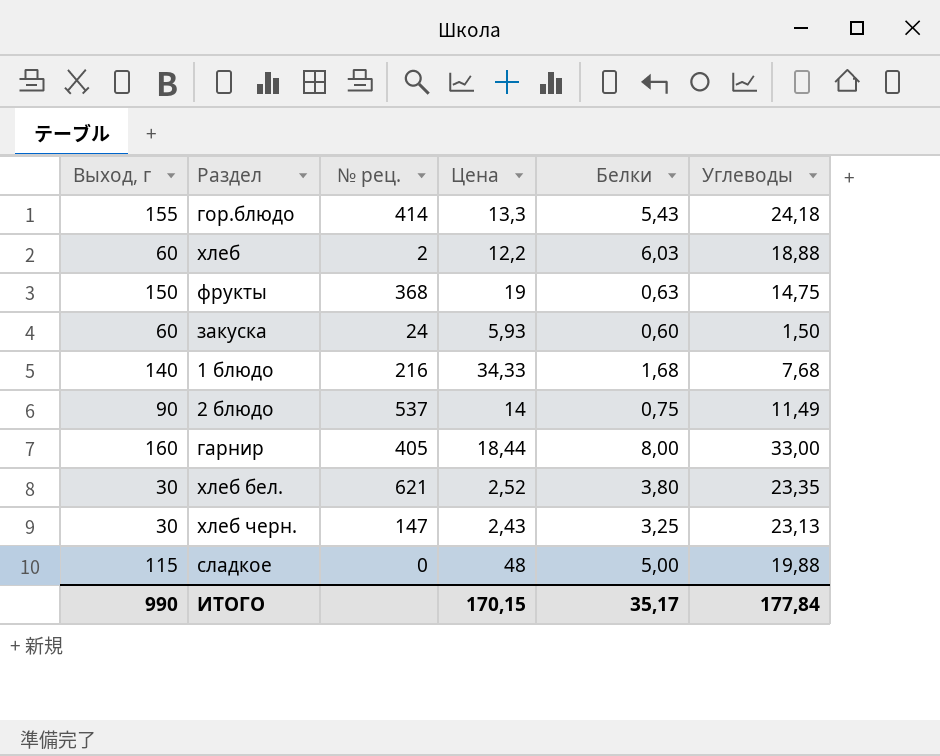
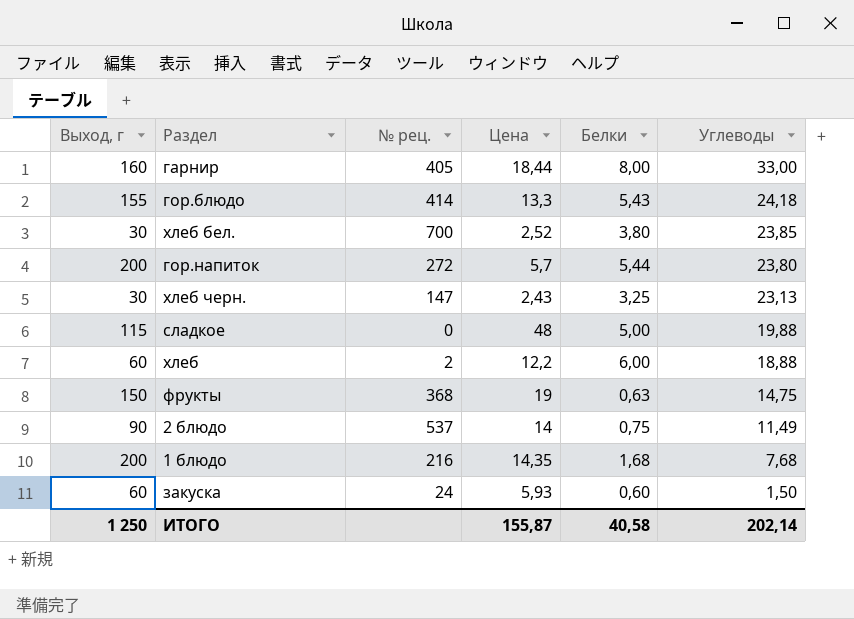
row order: none -> Углеводы descending
хлеб бел. | № рец.: 621 -> 700
хлеб бел. | Углеводы: 23,35 -> 23,85
row гор.напиток: none -> 200 | 272 | 5,7 | 5,44 | 23,80
хлеб | Белки: 6,03 -> 6,00
1 блюдо | Выход, г: 140 -> 200
1 блюдо | Цена: 34,33 -> 14,35
ИТОГО | Выход, г: 990 -> 1 250
ИТОГО | Цена: 170,15 -> 155,87
ИТОГО | Белки: 35,17 -> 40,58
ИТОГО | Углеводы: 177,84 -> 202,14

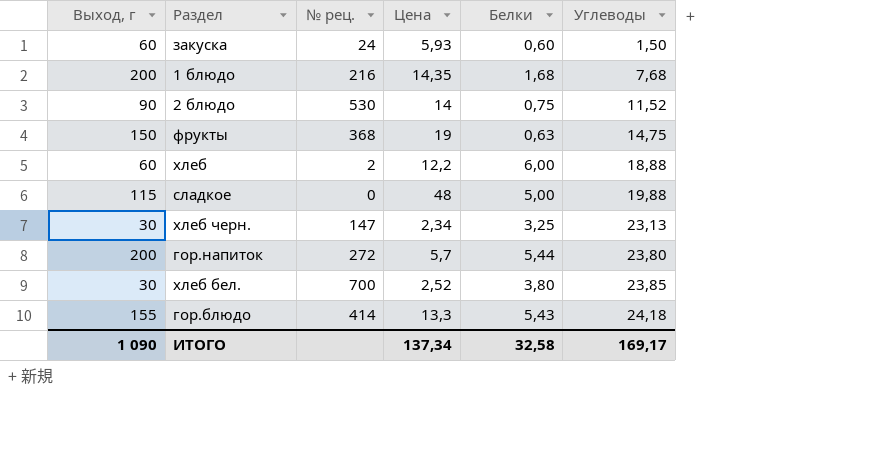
row order: Углеводы descending -> Углеводы ascending
row гарнир: 160 | 405 | 18,44 | 8,00 | 33,00 -> none
2 блюдо | № рец.: 537 -> 530
2 блюдо | Углеводы: 11,49 -> 11,52
хлеб черн. | Цена: 2,43 -> 2,34
ИТОГО | Выход, г: 1 250 -> 1 090
ИТОГО | Цена: 155,87 -> 137,34
ИТОГО | Белки: 40,58 -> 32,58
ИТОГО | Углеводы: 202,14 -> 169,17

